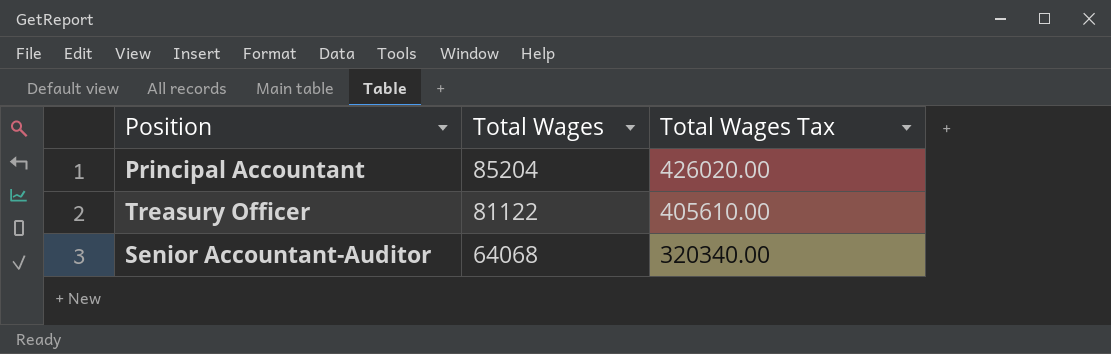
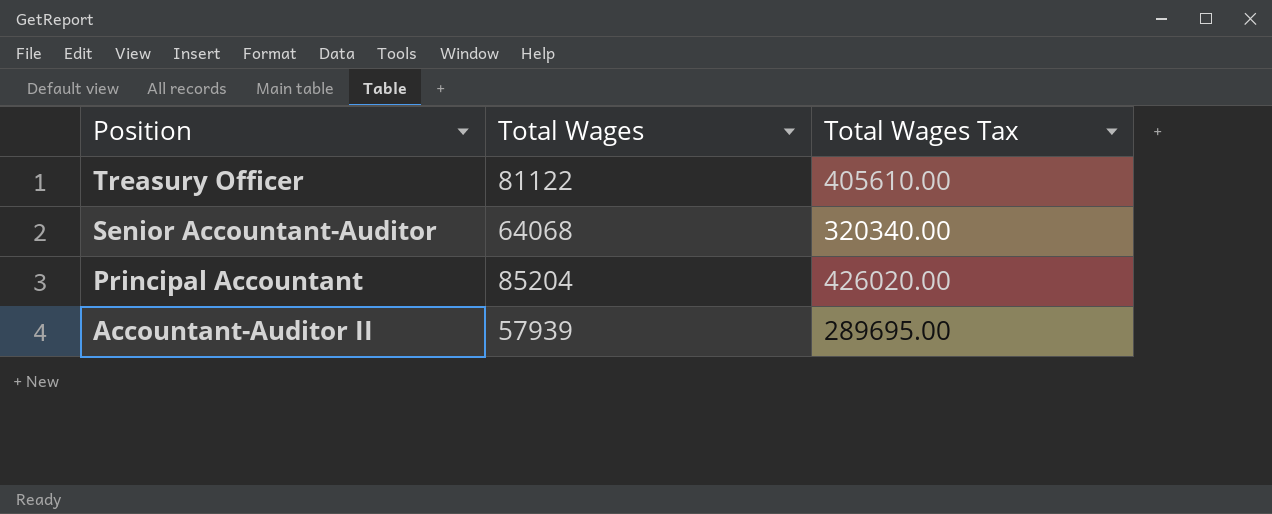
row order: Total Wages descending -> Position descending
row Accountant-Auditor II: none -> 57939 | 289695.00

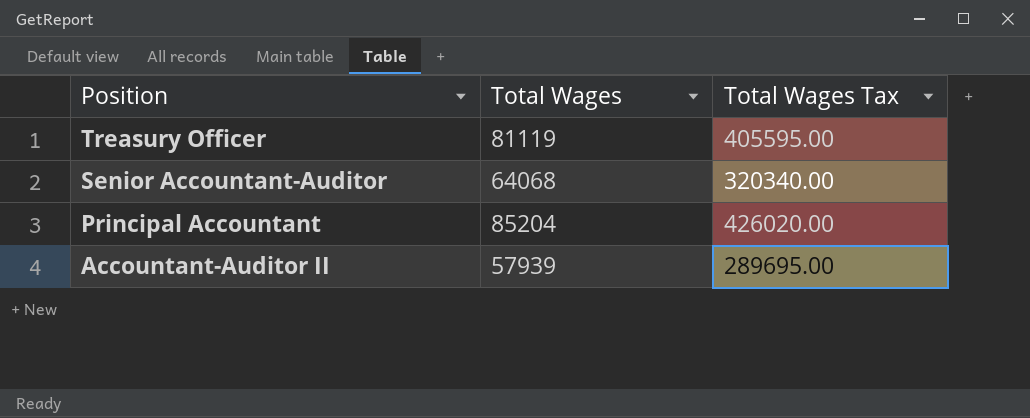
Treasury Officer | Total Wages: 81122 -> 81119
Treasury Officer | Total Wages Tax: 405610.00 -> 405595.00

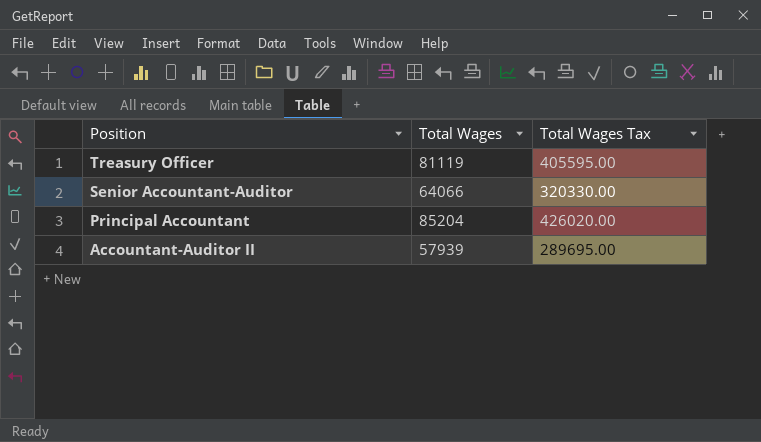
Senior Accountant-Auditor | Total Wages: 64068 -> 64066
Senior Accountant-Auditor | Total Wages Tax: 320340.00 -> 320330.00

